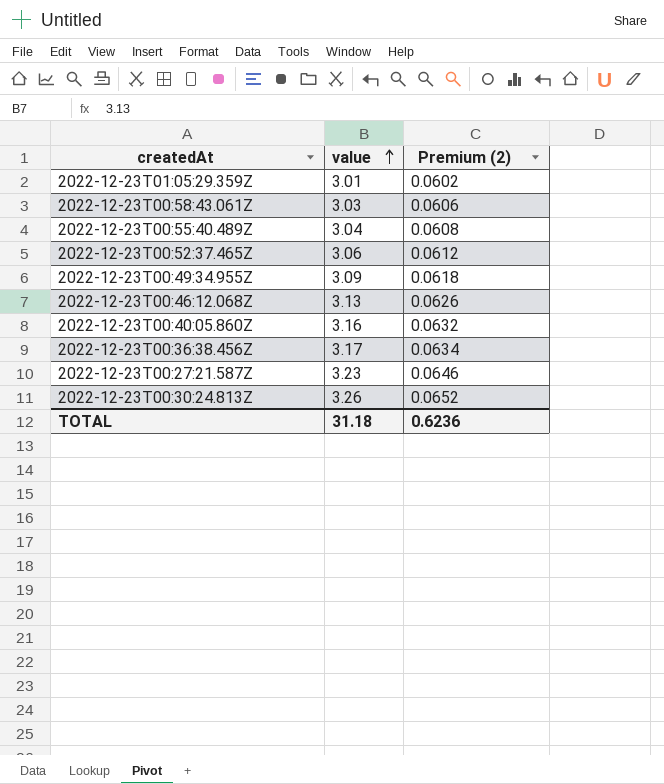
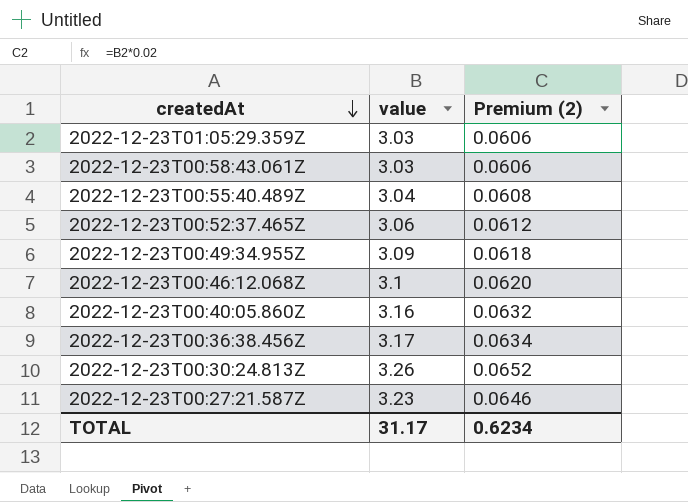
row order: value ascending -> createdAt descending
2022-12-23T01:05:29.359Z | value: 3.01 -> 3.03
2022-12-23T01:05:29.359Z | Premium (2): 0.0602 -> 0.0606
2022-12-23T00:46:12.068Z | value: 3.13 -> 3.1
2022-12-23T00:46:12.068Z | Premium (2): 0.0626 -> 0.0620
TOTAL | value: 31.18 -> 31.17
TOTAL | Premium (2): 0.6236 -> 0.6234

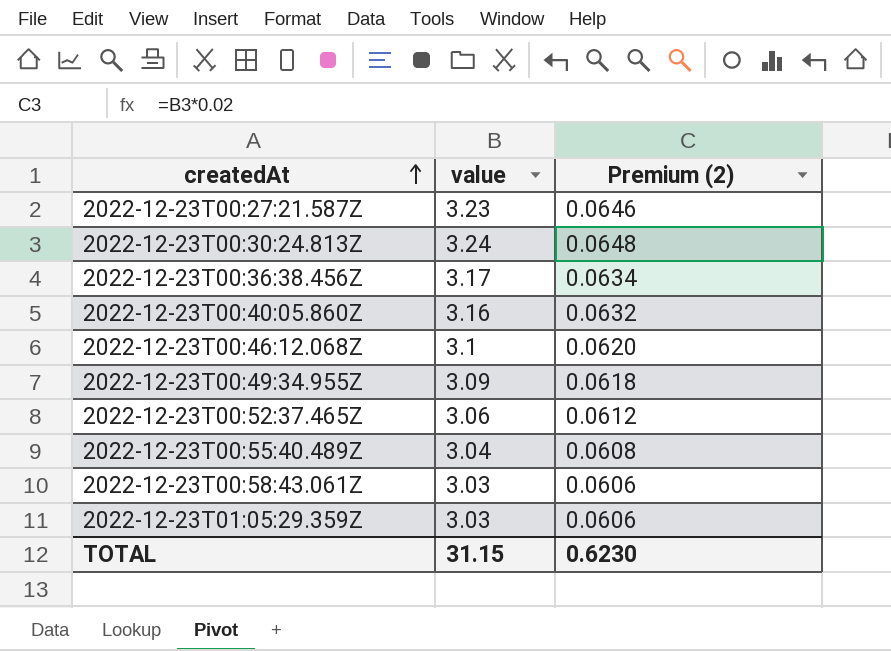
row order: createdAt descending -> createdAt ascending
2022-12-23T00:30:24.813Z | value: 3.26 -> 3.24
2022-12-23T00:30:24.813Z | Premium (2): 0.0652 -> 0.0648
TOTAL | value: 31.17 -> 31.15
TOTAL | Premium (2): 0.6234 -> 0.6230

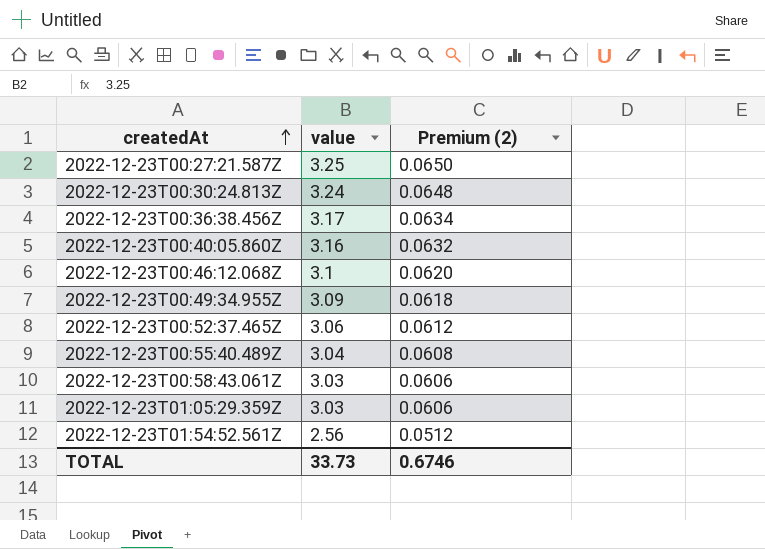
2022-12-23T00:27:21.587Z | value: 3.23 -> 3.25
2022-12-23T00:27:21.587Z | Premium (2): 0.0646 -> 0.0650
row 2022-12-23T01:54:52.561Z: none -> 2.56 | 0.0512
TOTAL | value: 31.15 -> 33.73
TOTAL | Premium (2): 0.6230 -> 0.6746

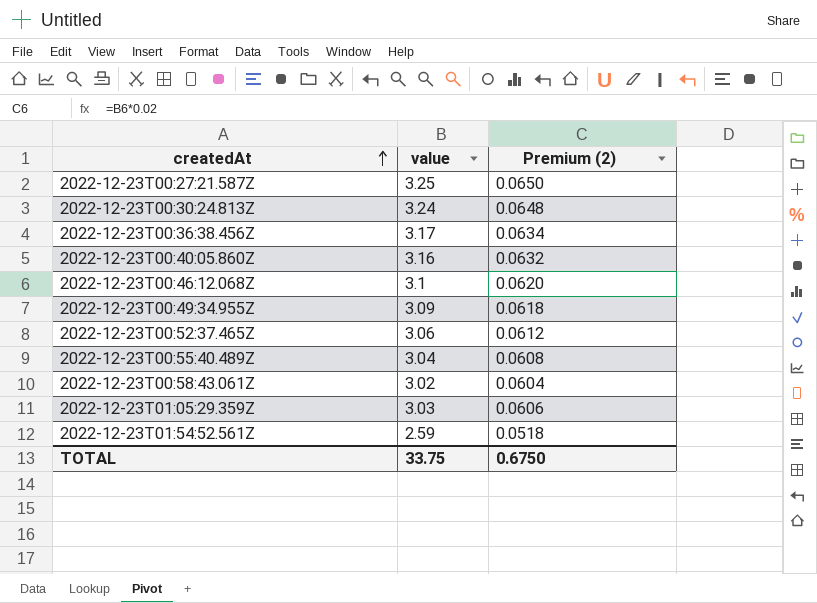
2022-12-23T00:58:43.061Z | value: 3.03 -> 3.02
2022-12-23T00:58:43.061Z | Premium (2): 0.0606 -> 0.0604
2022-12-23T01:54:52.561Z | value: 2.56 -> 2.59
2022-12-23T01:54:52.561Z | Premium (2): 0.0512 -> 0.0518
TOTAL | value: 33.73 -> 33.75
TOTAL | Premium (2): 0.6746 -> 0.6750

